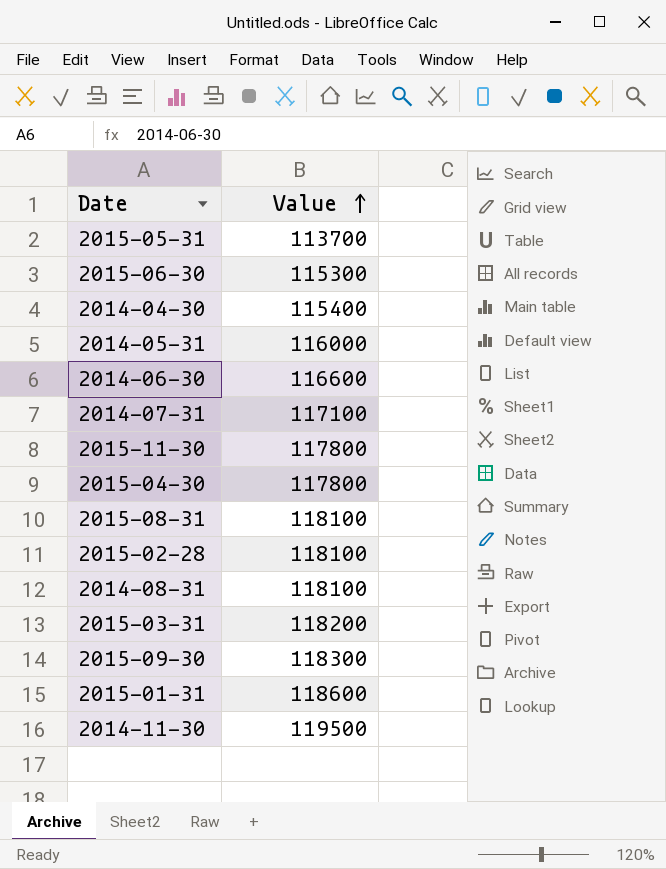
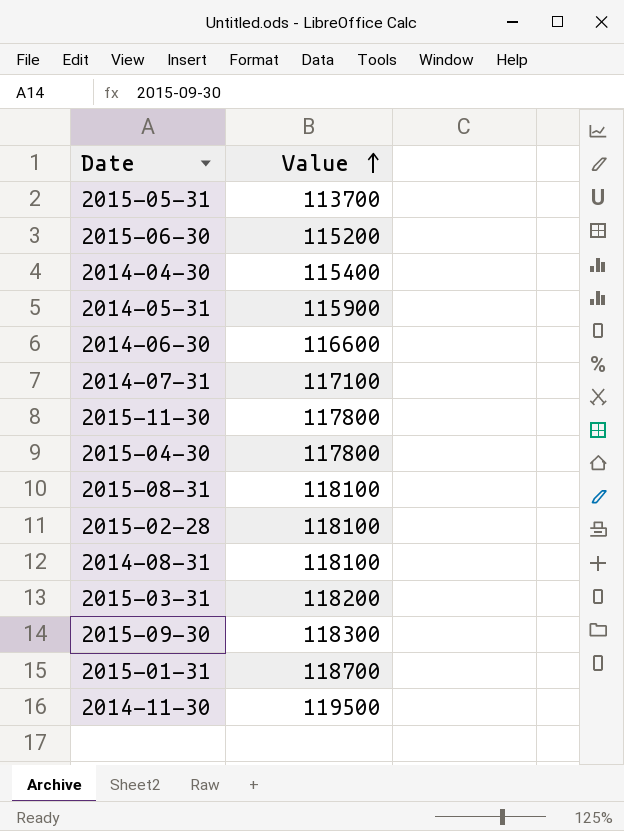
2015-06-30 | Value: 115300 -> 115200
2014-05-31 | Value: 116000 -> 115900
2015-01-31 | Value: 118600 -> 118700

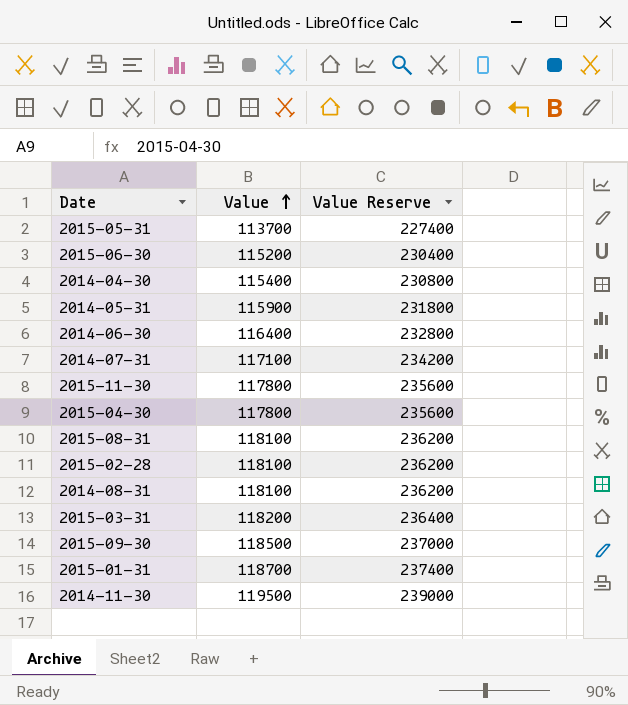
column Value Reserve | formula: none -> [Value] * 2
2014-06-30 | Value: 116600 -> 116400
2015-09-30 | Value: 118300 -> 118500

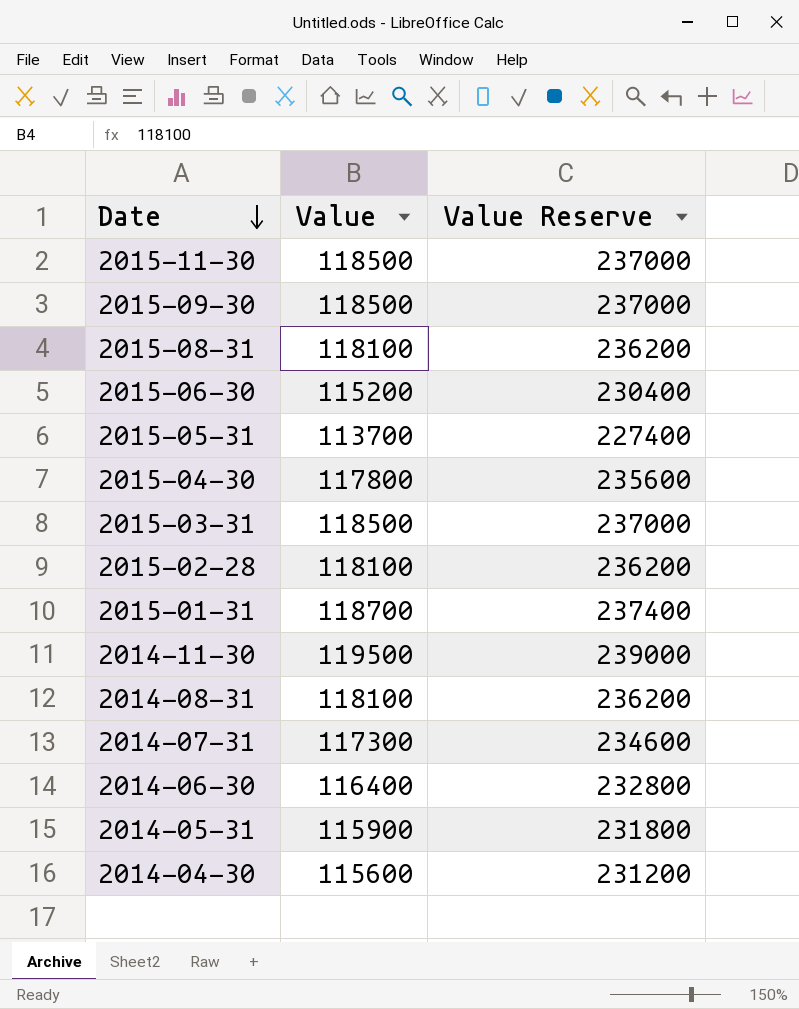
row order: Value ascending -> Date descending
2015-11-30 | Value: 117800 -> 118500
2015-11-30 | Value Reserve: 235600 -> 237000
2015-03-31 | Value: 118200 -> 118500
2015-03-31 | Value Reserve: 236400 -> 237000
2014-07-31 | Value: 117100 -> 117300
2014-07-31 | Value Reserve: 234200 -> 234600
2014-04-30 | Value: 115400 -> 115600
2014-04-30 | Value Reserve: 230800 -> 231200

